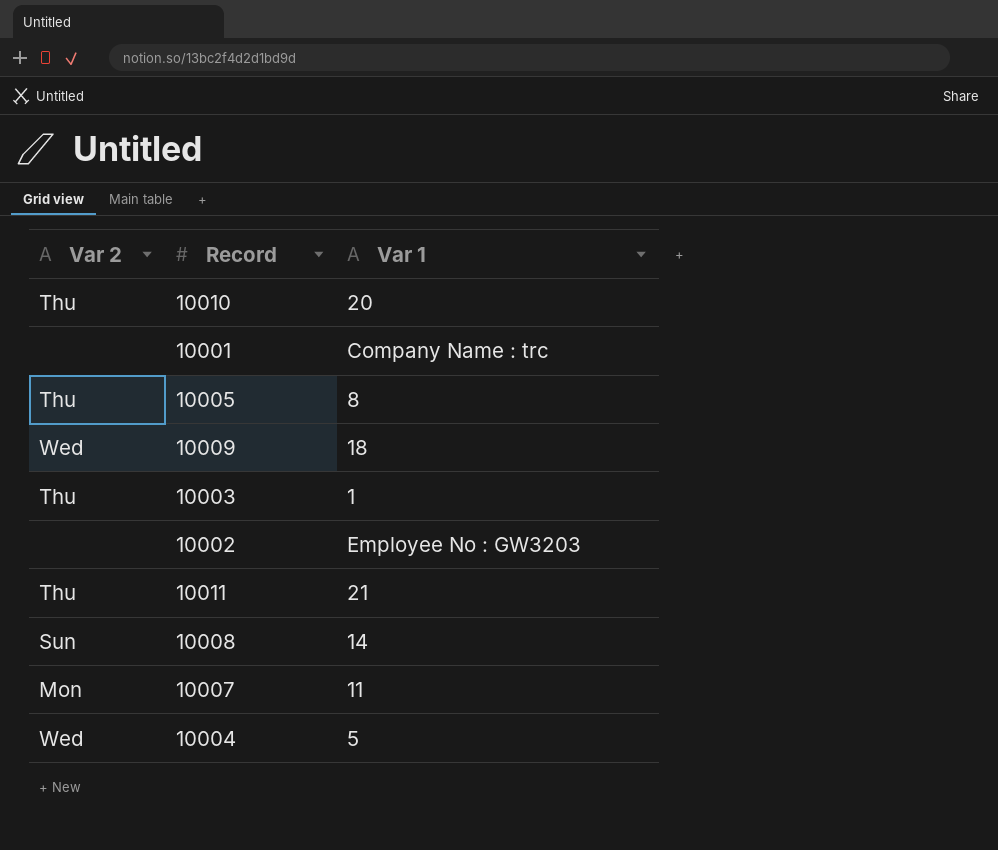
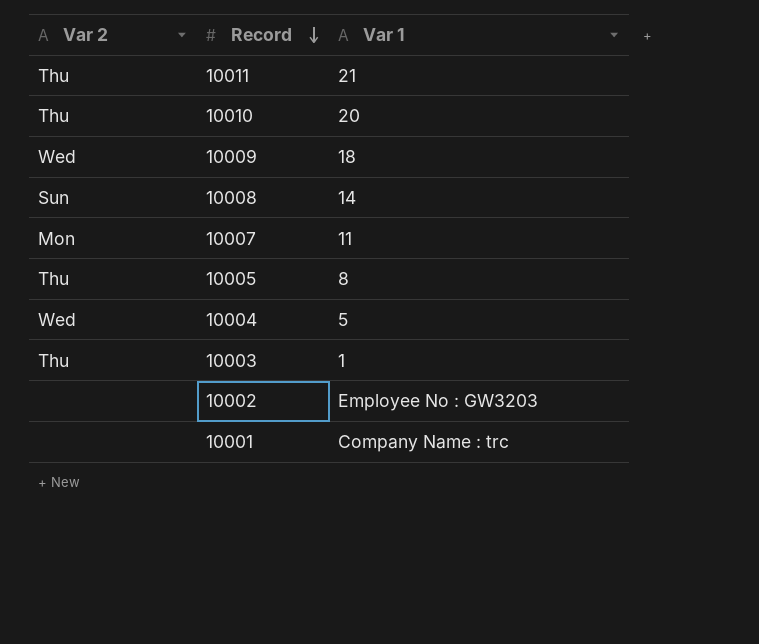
row order: none -> Record descending

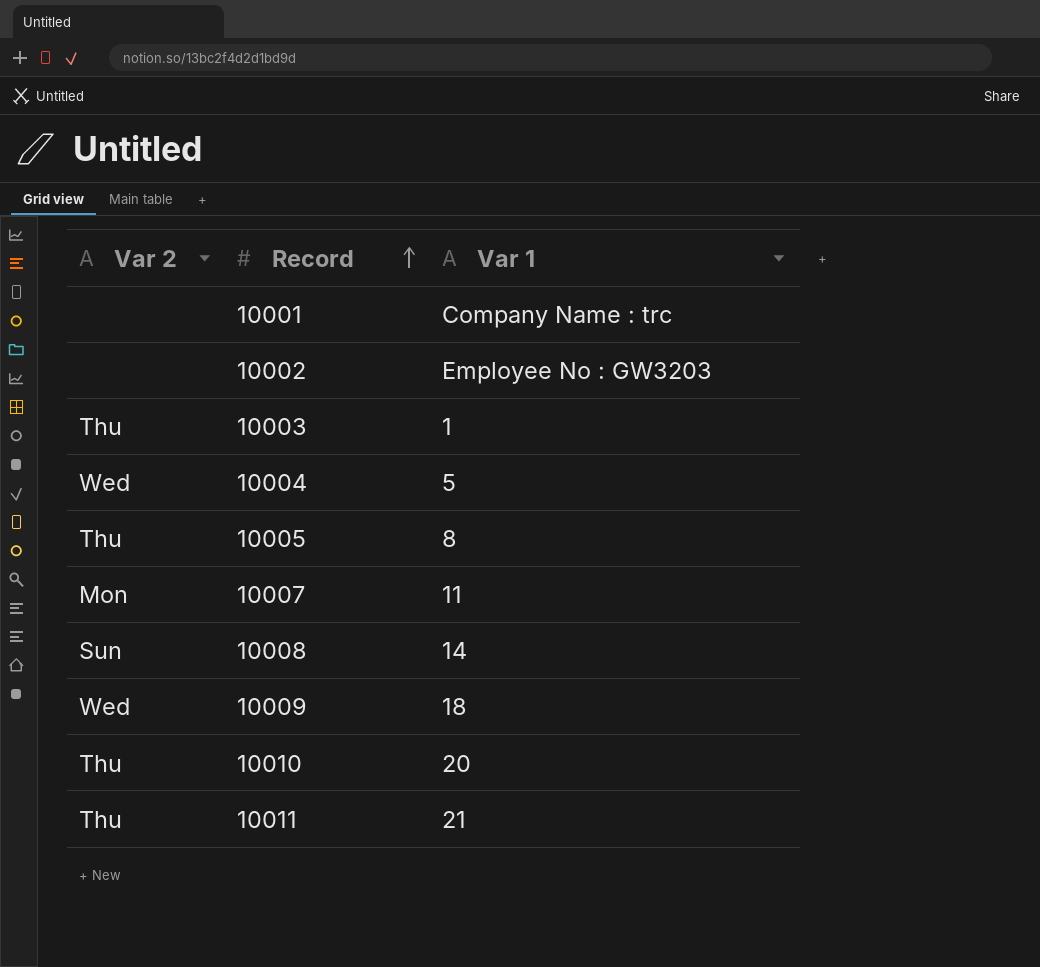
row order: Record descending -> Record ascending

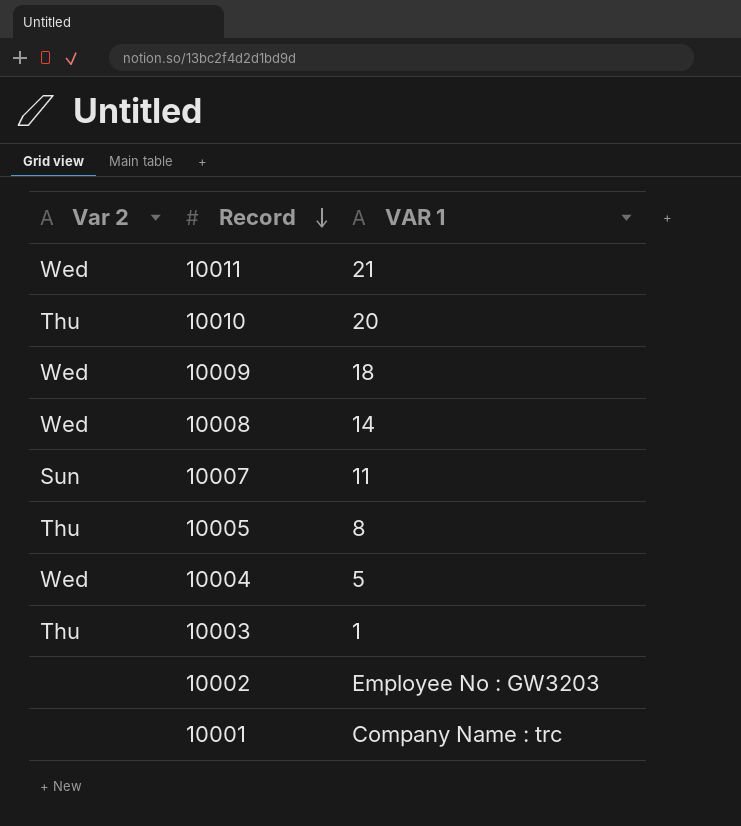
row order: Record ascending -> Record descending
column name: Var 1 -> VAR 1
10011 | Var 2: Thu -> Wed
10008 | Var 2: Sun -> Wed
10007 | Var 2: Mon -> Sun

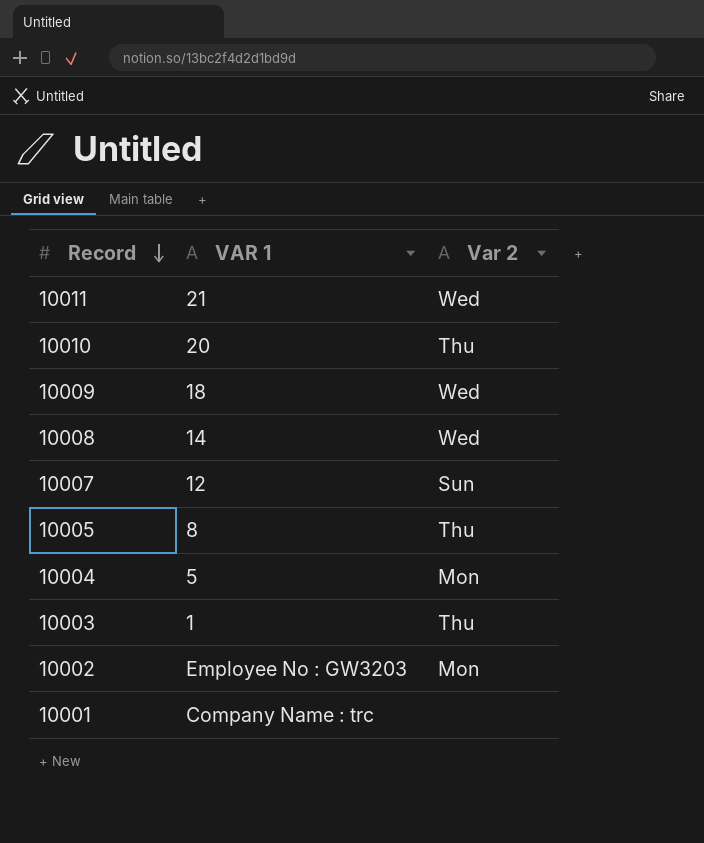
column Var 2 | position: 1 -> 3
10007 | VAR 1: 11 -> 12
10004 | Var 2: Wed -> Mon
10002 | Var 2: none -> Mon

